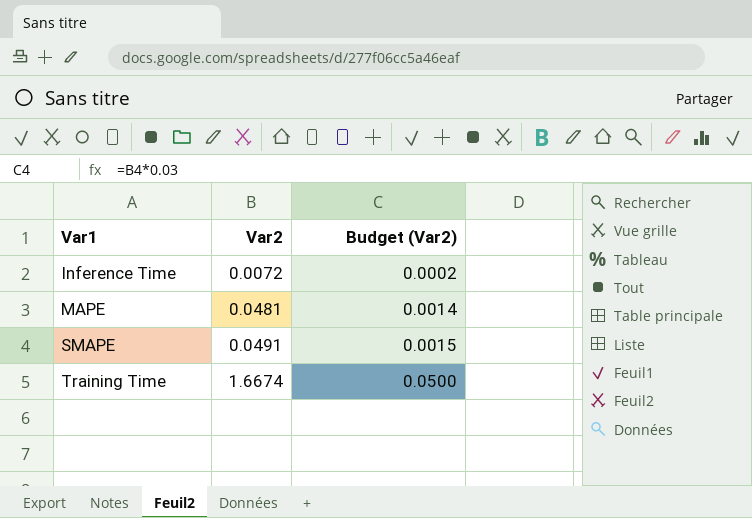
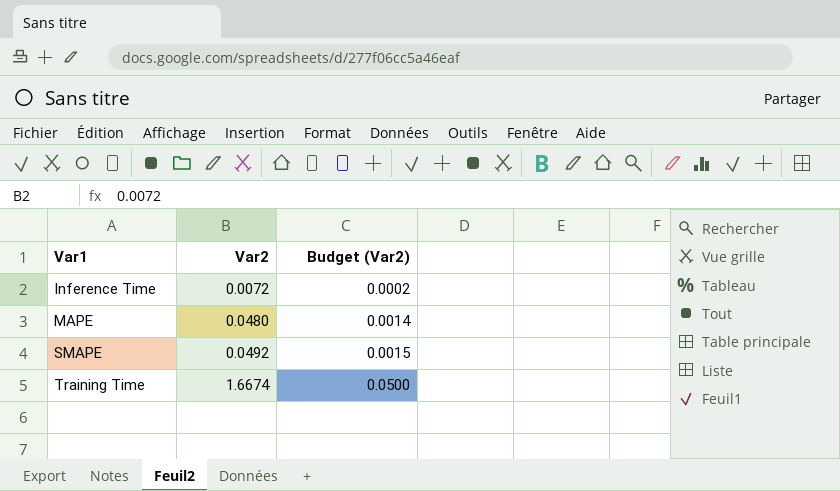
MAPE | Var2: 0.0481 -> 0.0480
SMAPE | Var2: 0.0491 -> 0.0492

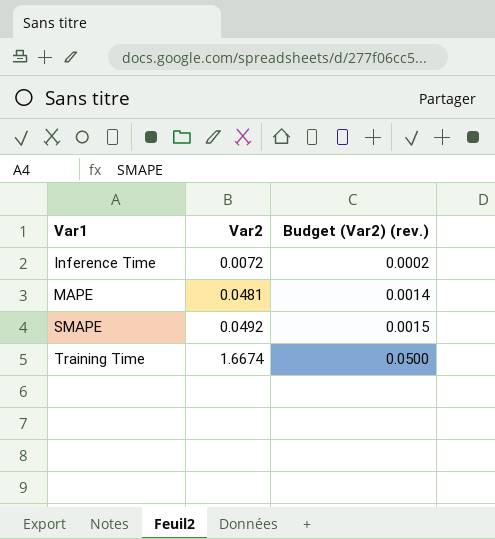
column name: Budget (Var2) -> Budget (Var2) (rev.)
MAPE | Var2: 0.0480 -> 0.0481

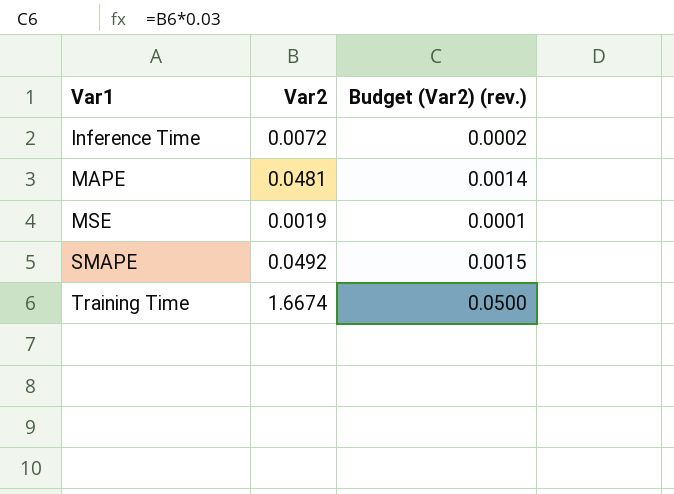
row MSE: none -> 0.0019 | 0.0001

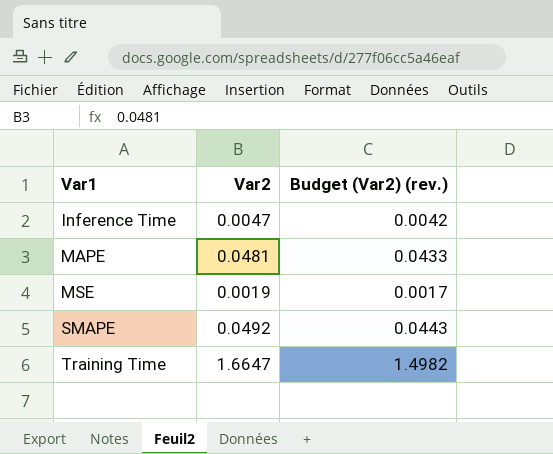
column Budget (Var2) (rev.) | formula: [Var2] * 0.03 -> [Var2] * 0.9
Inference Time | Var2: 0.0072 -> 0.0047
Training Time | Var2: 1.6674 -> 1.6647

